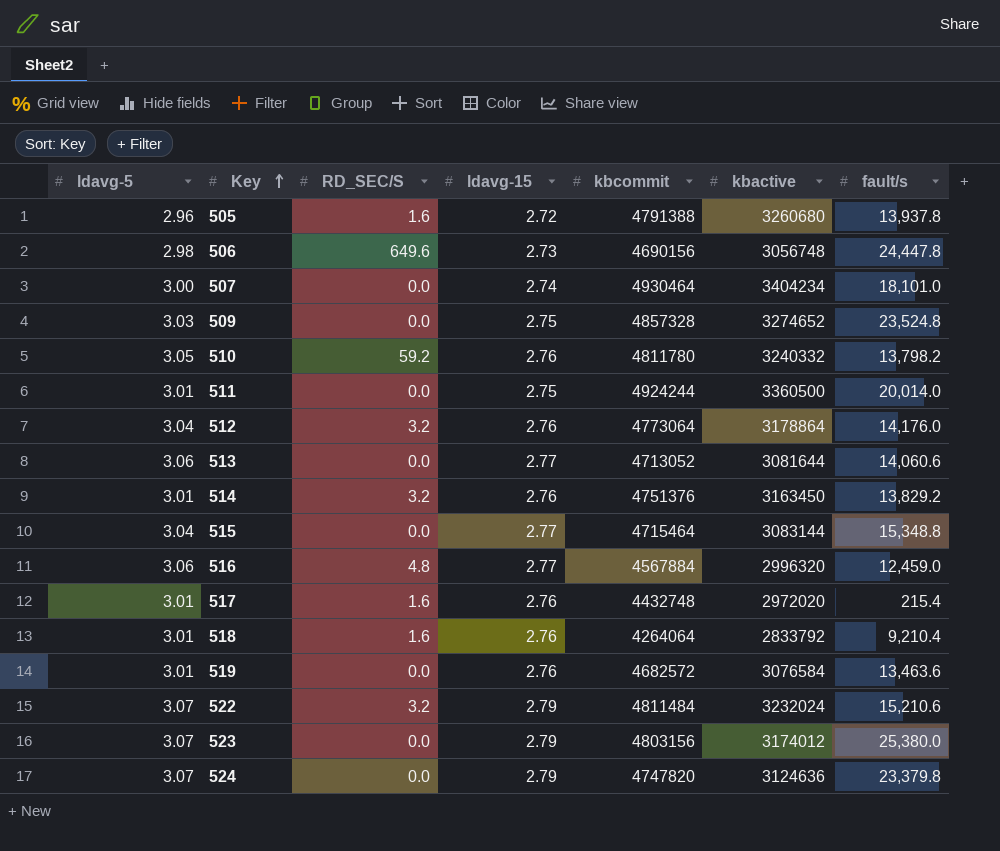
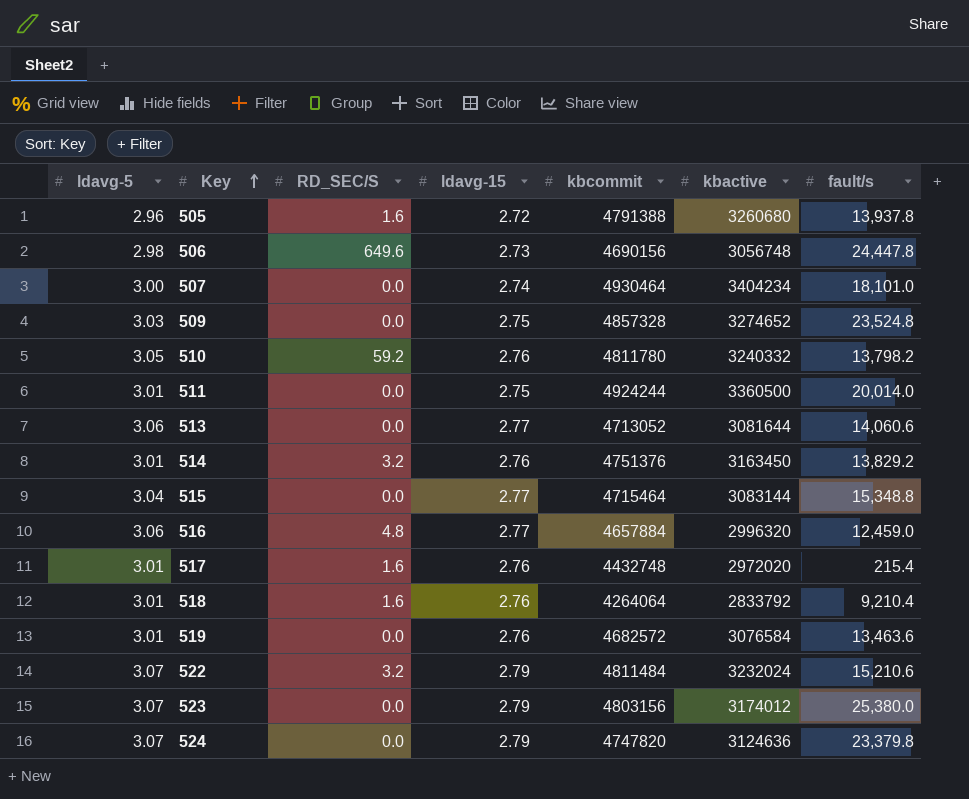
row 512: 3.04 | 3.2 | 2.76 | 4773064 | 3178864 | 14,176.0 -> none
516 | kbcommit: 4567884 -> 4657884

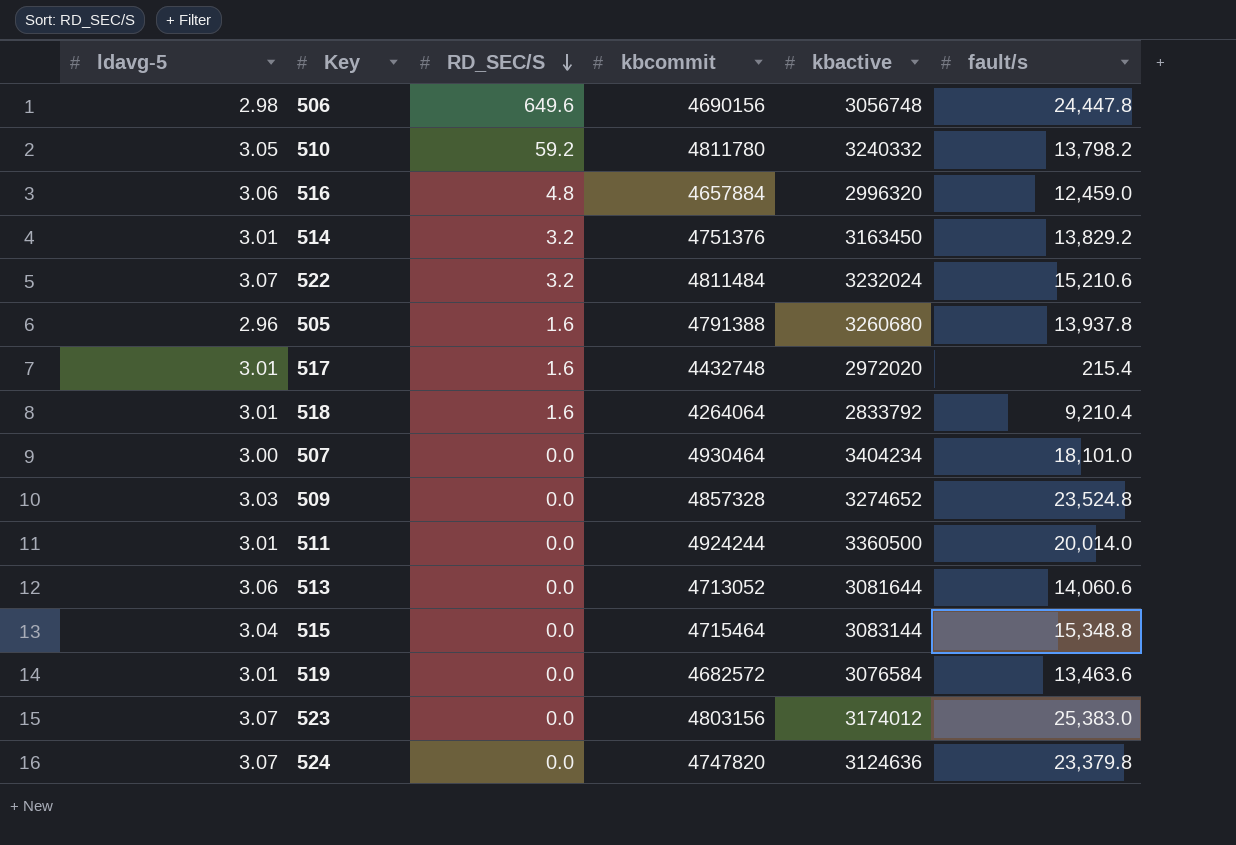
row order: Key ascending -> RD_SEC/S descending
column ldavg-15 | position: 4 -> none
523 | fault/s: 25,380.0 -> 25,383.0

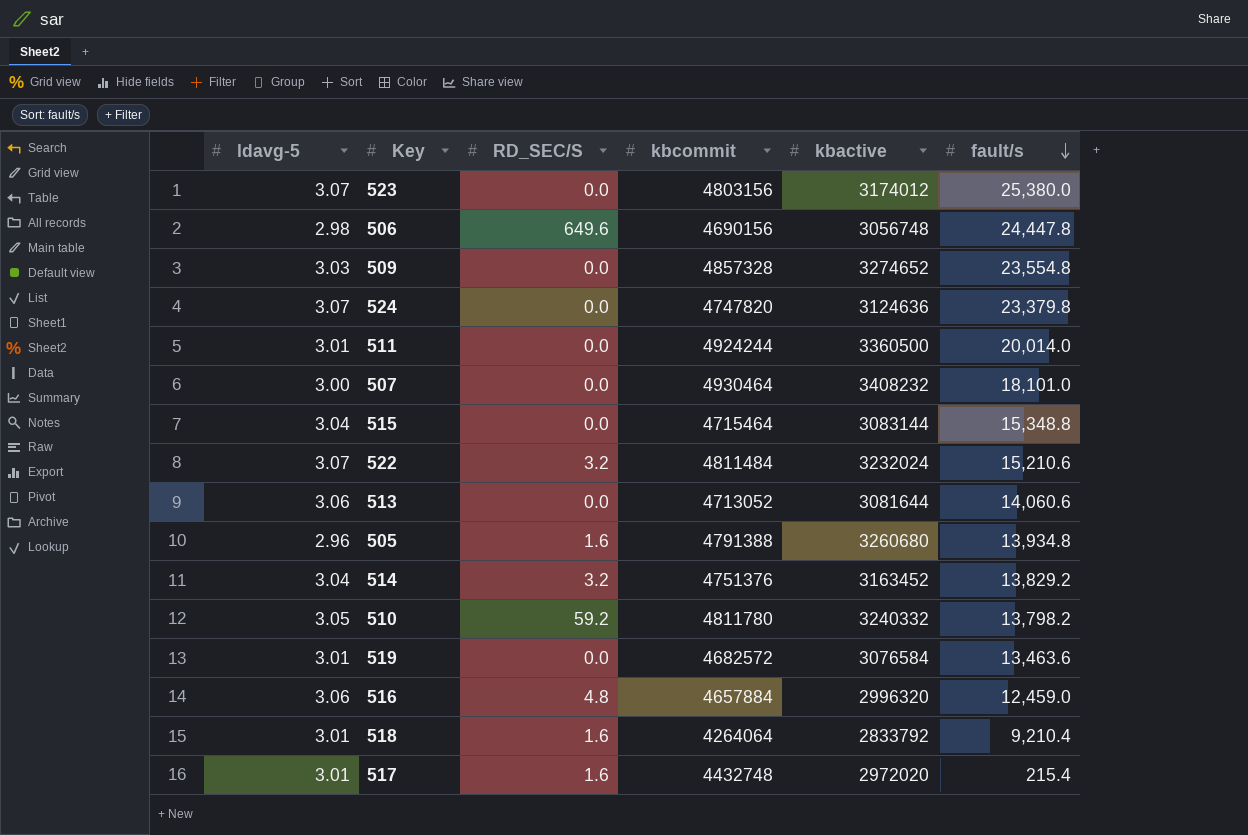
row order: RD_SEC/S descending -> fault/s descending
523 | fault/s: 25,383.0 -> 25,380.0
509 | fault/s: 23,524.8 -> 23,554.8
507 | kbactive: 3404234 -> 3408232
505 | fault/s: 13,937.8 -> 13,934.8
514 | ldavg-5: 3.01 -> 3.04
514 | kbactive: 3163450 -> 3163452

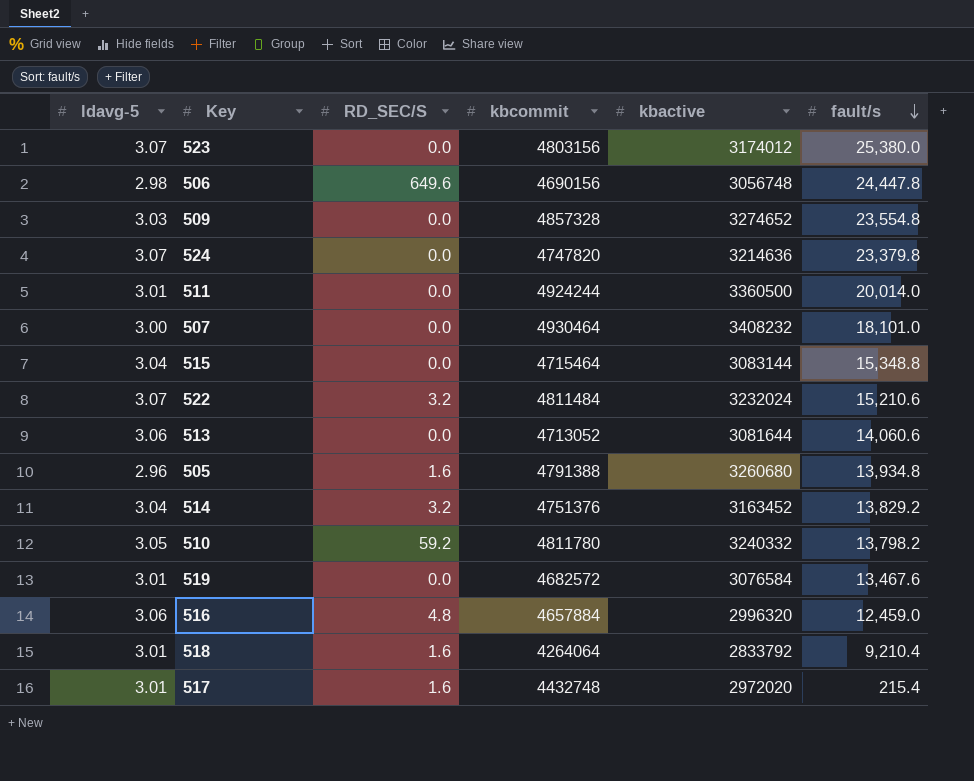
524 | kbactive: 3124636 -> 3214636
519 | fault/s: 13,463.6 -> 13,467.6

